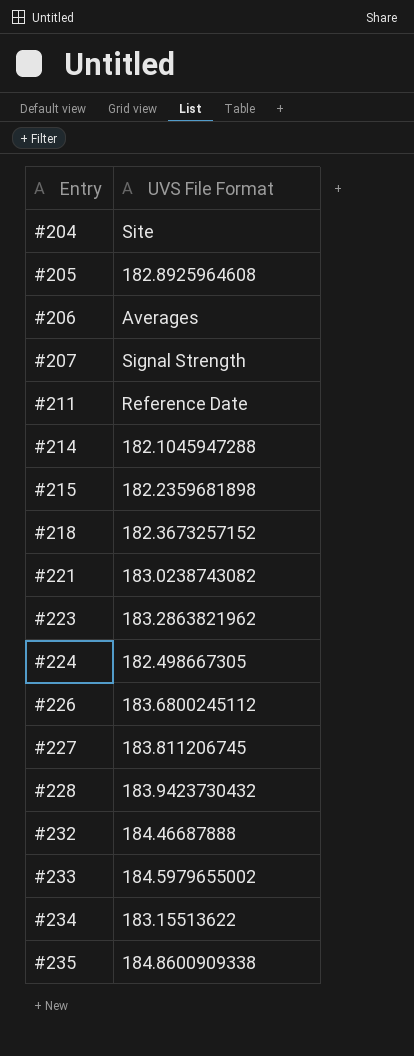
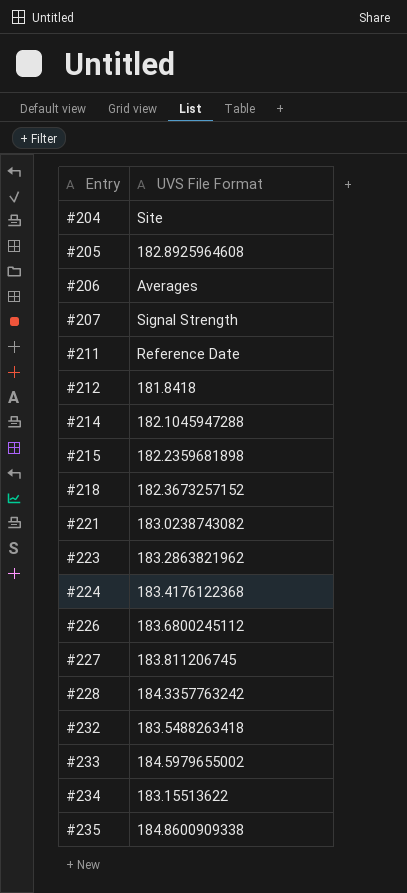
row #212: none -> 181.8418
#224 | UVS File Format: 182.498667305 -> 183.4176122368
#228 | UVS File Format: 183.9423730432 -> 184.3357763242
#232 | UVS File Format: 184.46687888 -> 183.5488263418

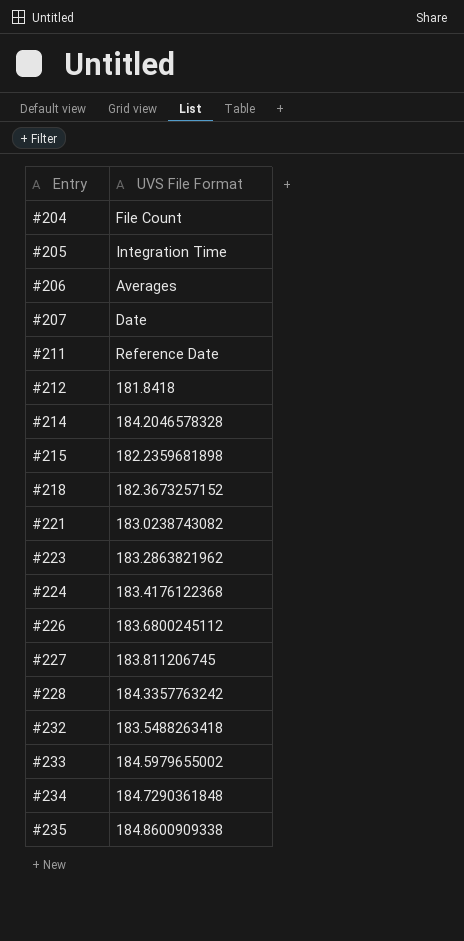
#204 | UVS File Format: Site -> File Count
#205 | UVS File Format: 182.8925964608 -> Integration Time
#207 | UVS File Format: Signal Strength -> Date
#214 | UVS File Format: 182.1045947288 -> 184.2046578328
#234 | UVS File Format: 183.15513622 -> 184.7290361848

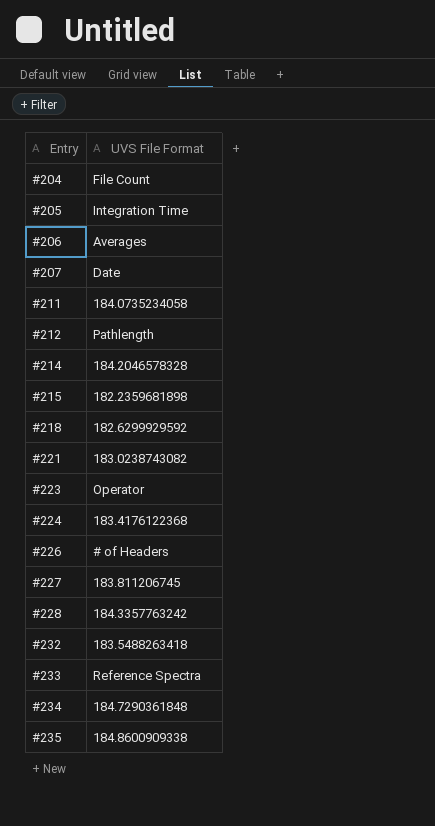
#211 | UVS File Format: Reference Date -> 184.0735234058
#212 | UVS File Format: 181.8418 -> Pathlength
#218 | UVS File Format: 182.3673257152 -> 182.6299929592
#223 | UVS File Format: 183.2863821962 -> Operator
#226 | UVS File Format: 183.6800245112 -> # of Headers
#233 | UVS File Format: 184.5979655002 -> Reference Spectra

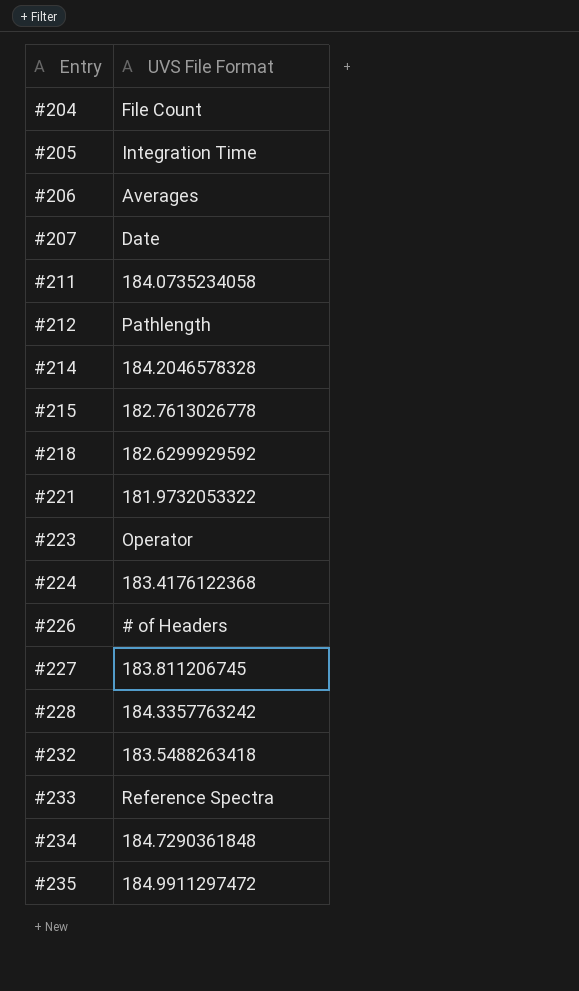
#215 | UVS File Format: 182.2359681898 -> 182.7613026778
#221 | UVS File Format: 183.0238743082 -> 181.9732053322
#235 | UVS File Format: 184.8600909338 -> 184.9911297472

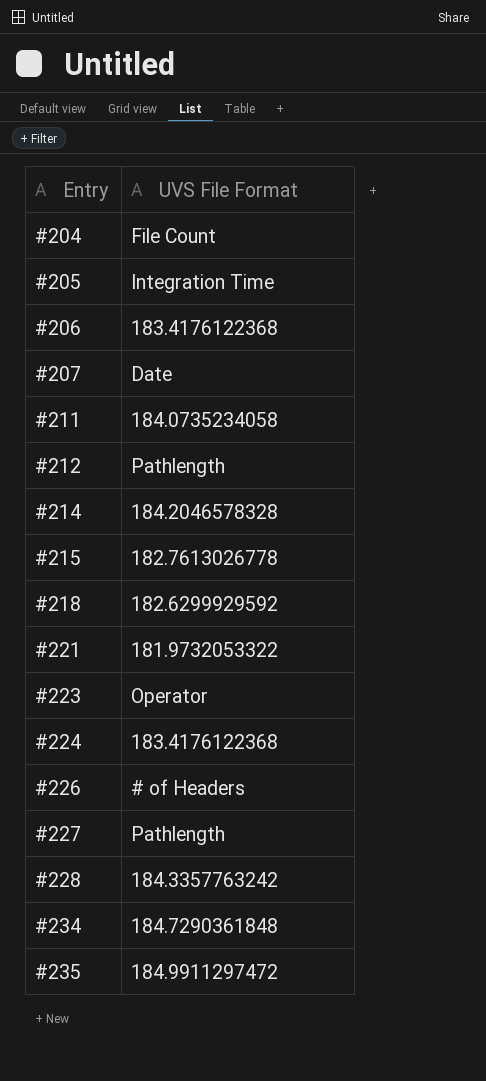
row #232: 183.5488263418 -> none
row #233: Reference Spectra -> none
#206 | UVS File Format: Averages -> 183.4176122368
#227 | UVS File Format: 183.811206745 -> Pathlength

